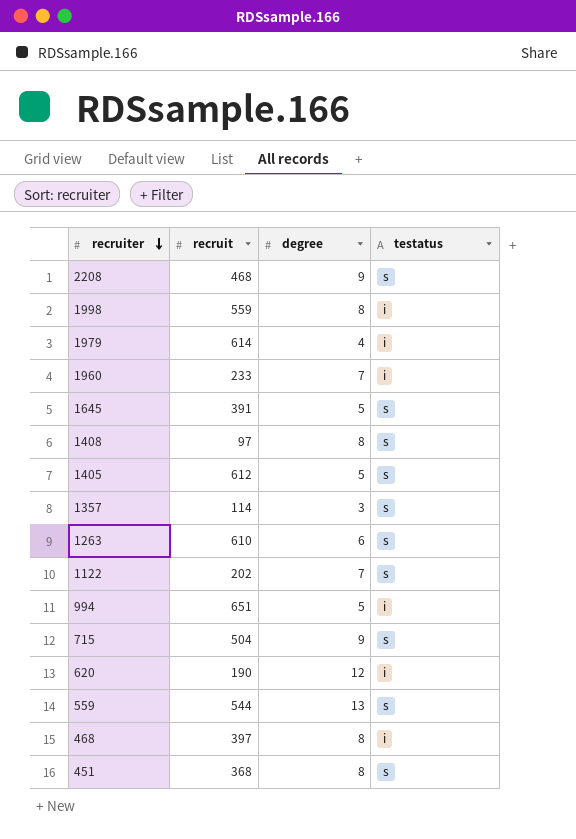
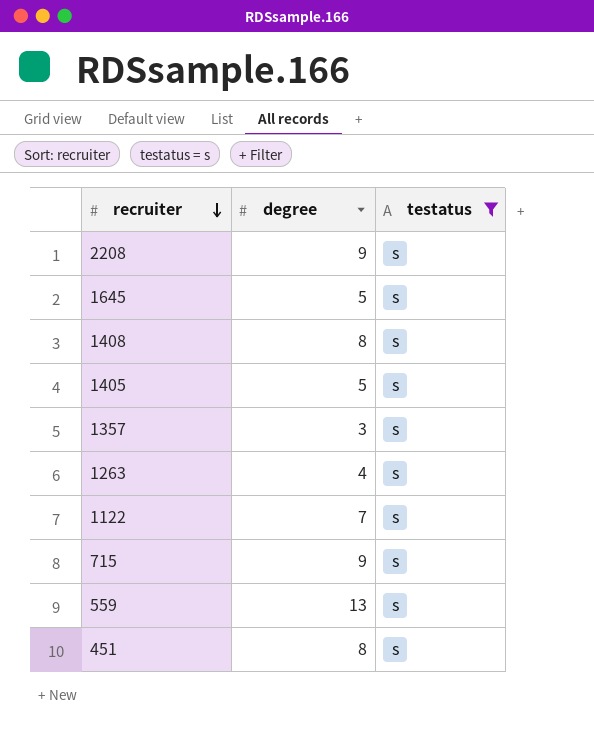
filter: none -> testatus = s
column recruit | position: 2 -> none
1263 | degree: 6 -> 4

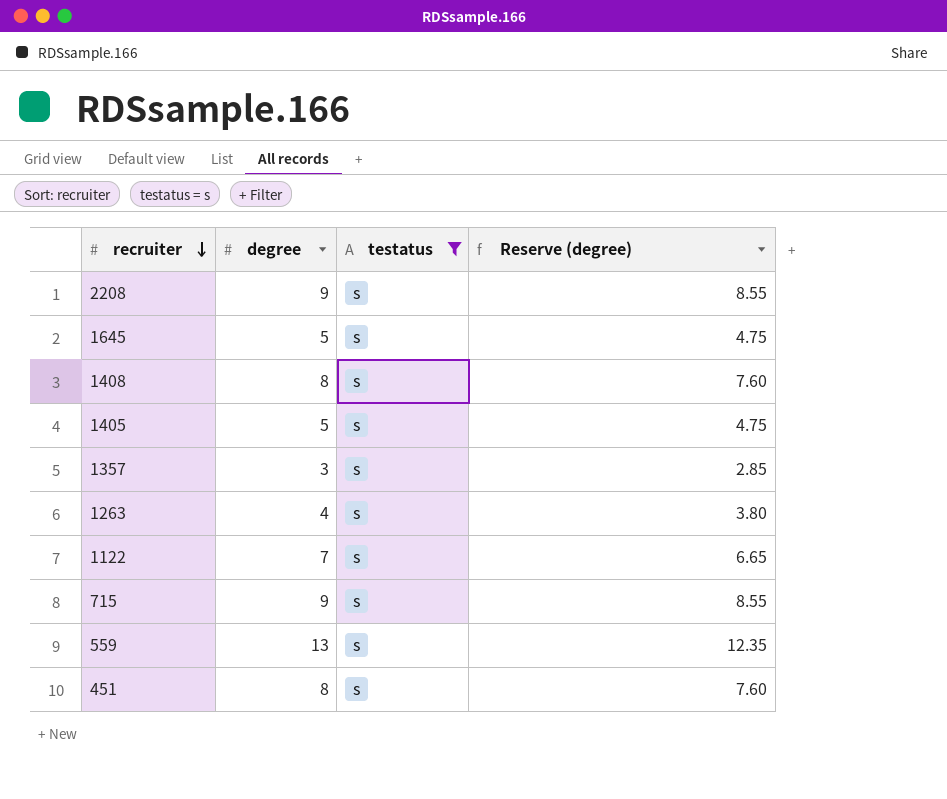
column Reserve (degree) | formula: none -> [degree] * 0.95

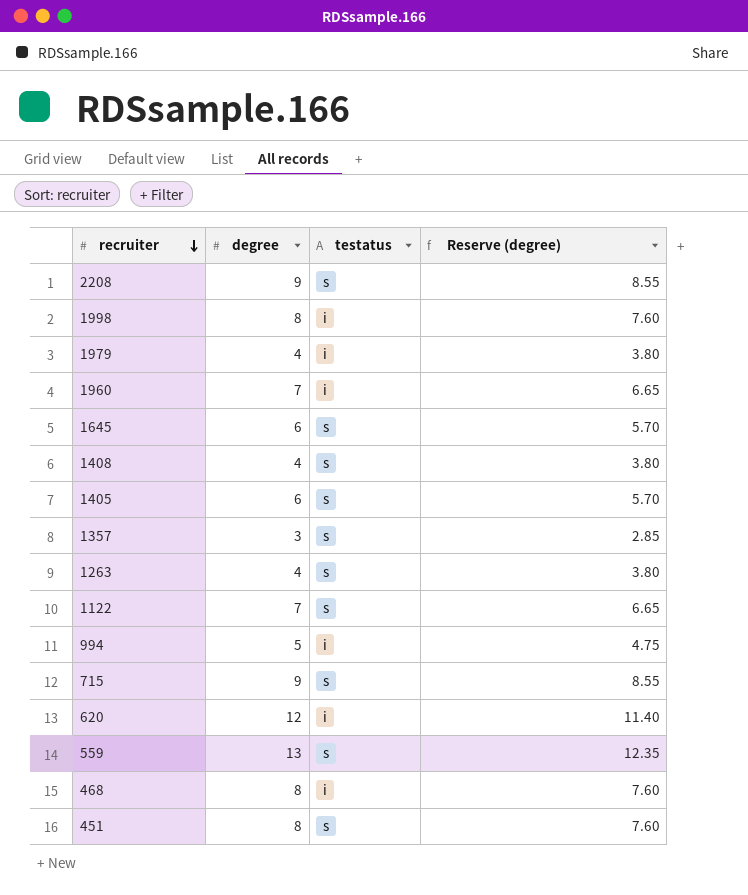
filter: testatus = s -> none
1645 | degree: 5 -> 6
1645 | Reserve (degree): 4.75 -> 5.70
1408 | degree: 8 -> 4
1408 | Reserve (degree): 7.60 -> 3.80
1405 | degree: 5 -> 6
1405 | Reserve (degree): 4.75 -> 5.70

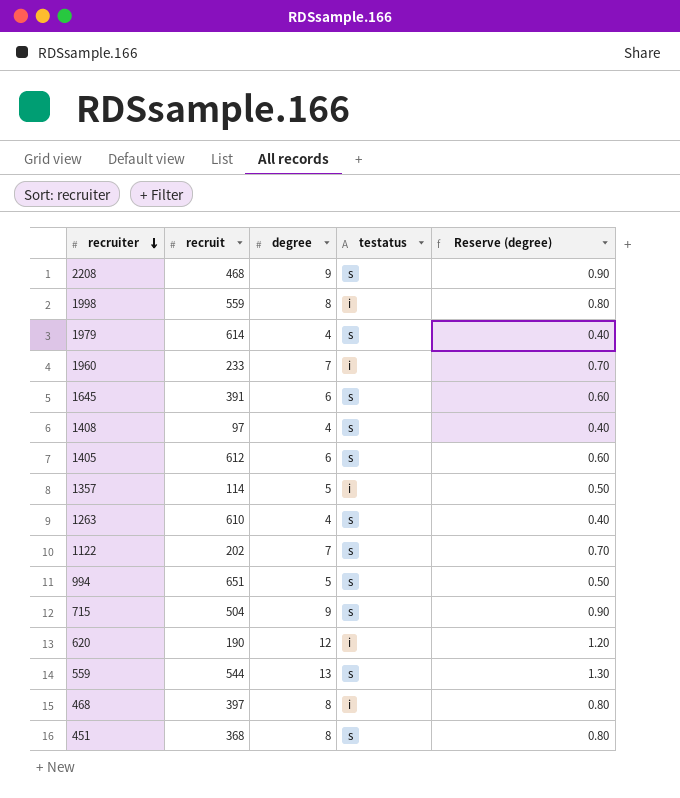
column recruit | position: none -> 2
column Reserve (degree) | formula: [degree] * 0.95 -> [degree] * 0.1
1979 | testatus: i -> s
1357 | degree: 3 -> 5
1357 | testatus: s -> i
994 | testatus: i -> s

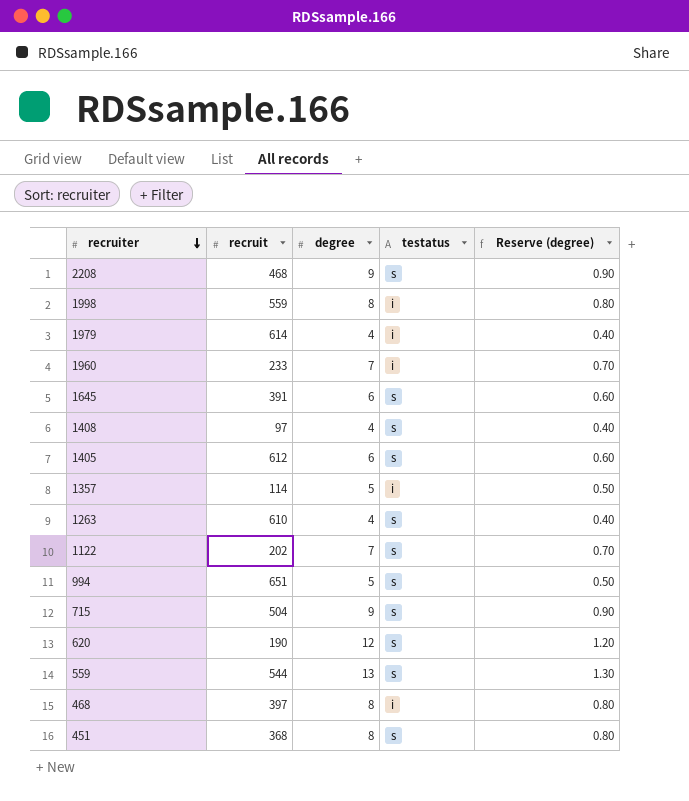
1979 | testatus: s -> i
620 | testatus: i -> s

